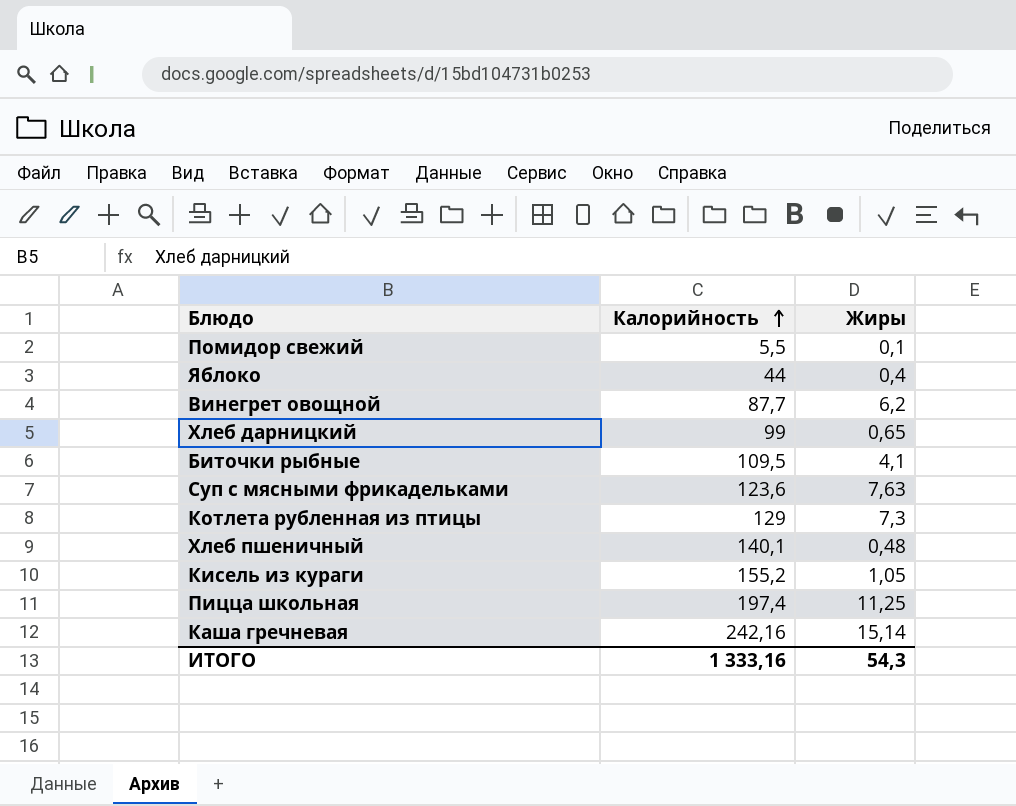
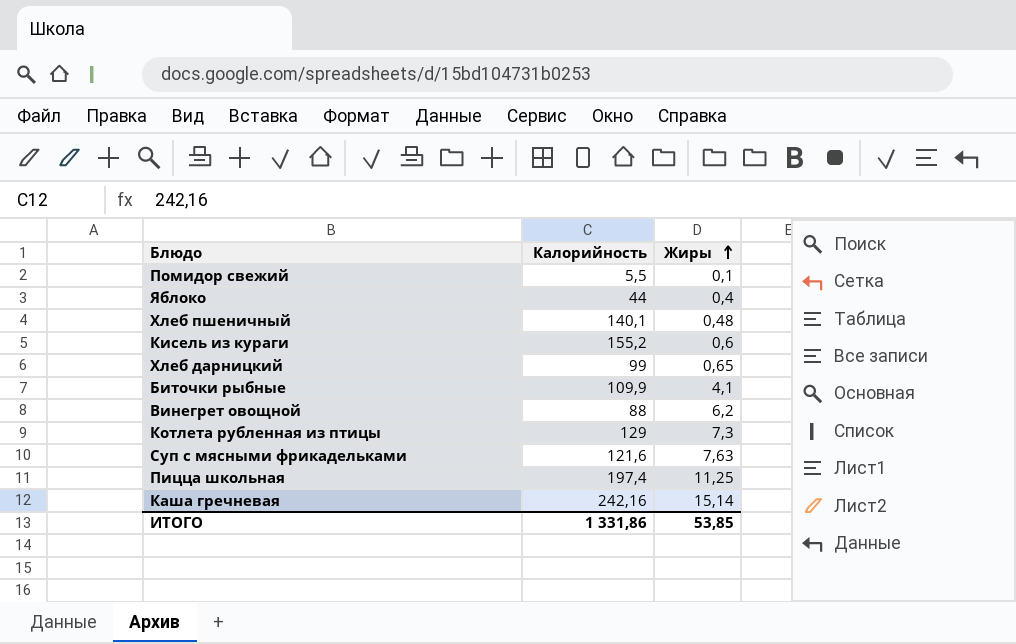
row order: Калорийность ascending -> Жиры ascending
Кисель из кураги | Жиры: 1,05 -> 0,6
Биточки рыбные | Калорийность: 109,5 -> 109,9
Винегрет овощной | Калорийность: 87,7 -> 88
Суп с мясными фрикадельками | Калорийность: 123,6 -> 121,6
ИТОГО | Калорийность: 1 333,16 -> 1 331,86
ИТОГО | Жиры: 54,3 -> 53,85

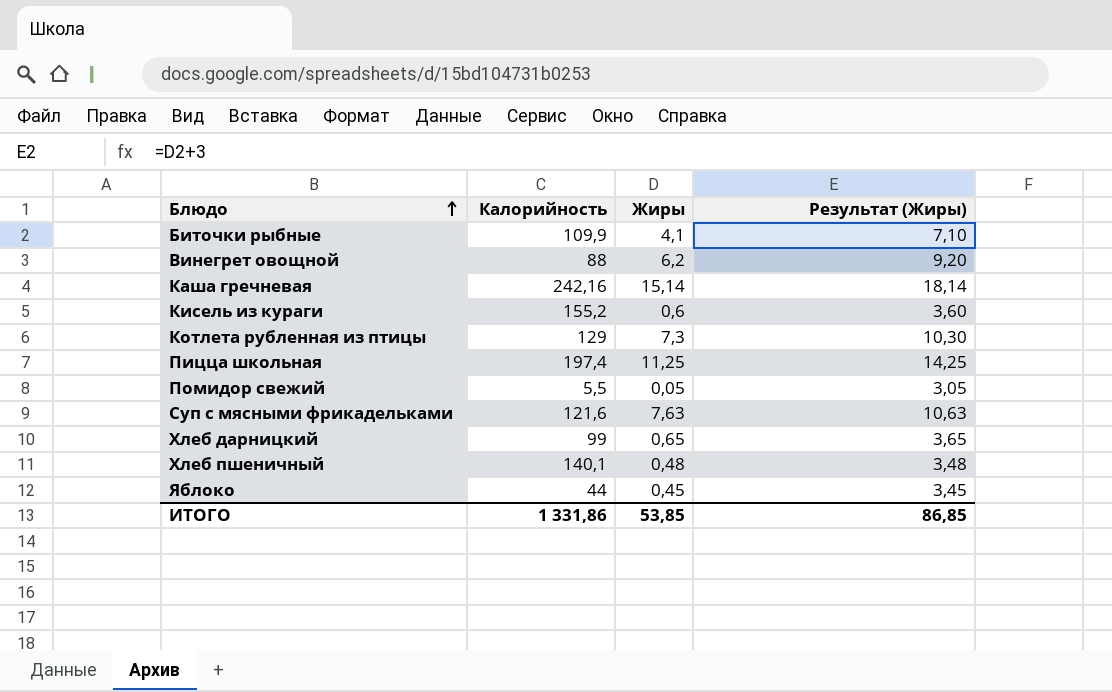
row order: Жиры ascending -> Блюдо ascending
column Результат (Жиры) | formula: none -> [Жиры] + 3
Помидор свежий | Жиры: 0,1 -> 0,05
Яблоко | Жиры: 0,4 -> 0,45

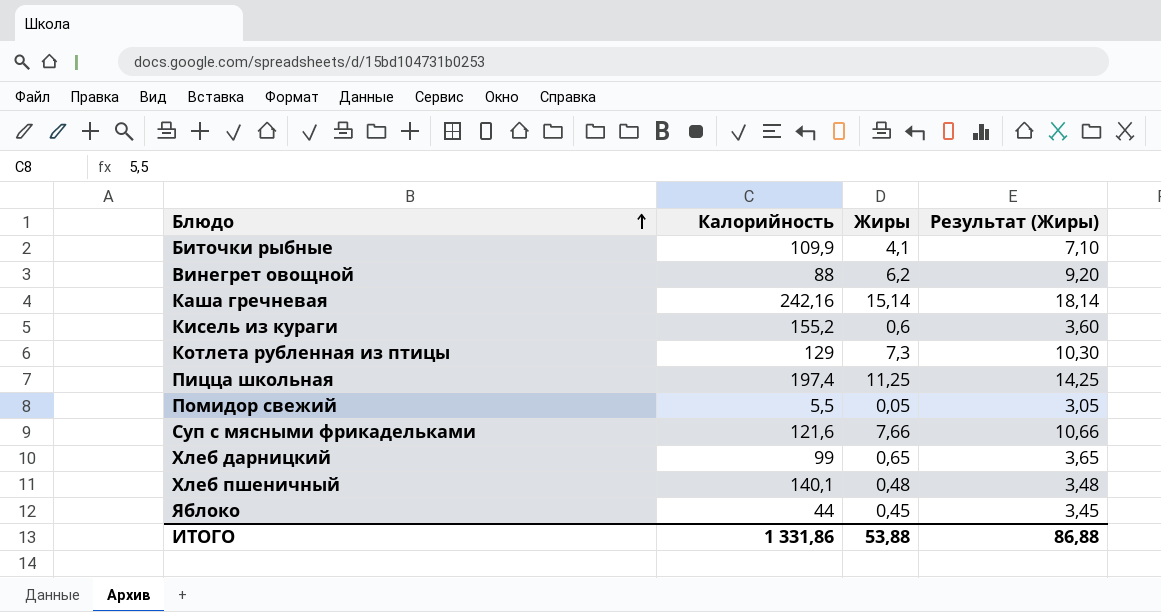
Суп с мясными фрикадельками | Жиры: 7,63 -> 7,66
Суп с мясными фрикадельками | Результат (Жиры): 10,63 -> 10,66
ИТОГО | Жиры: 53,85 -> 53,88
ИТОГО | Результат (Жиры): 86,85 -> 86,88

